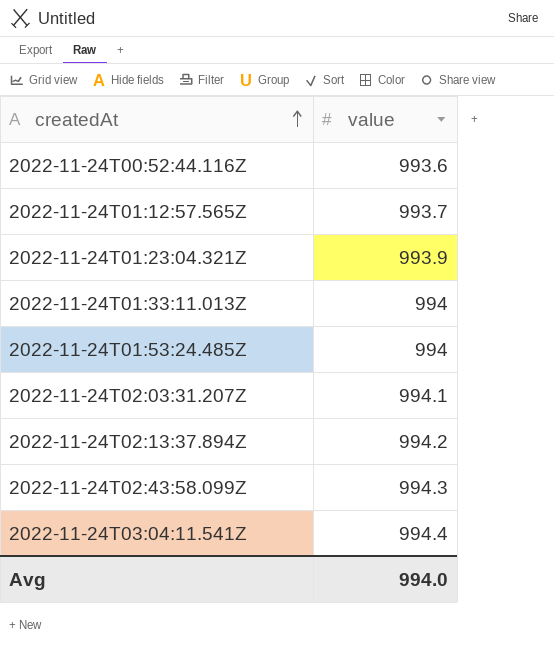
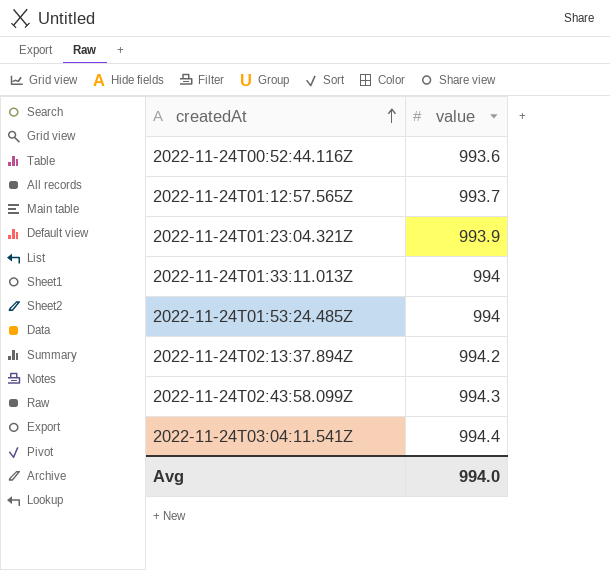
row 2022-11-24T02:03:31.207Z: 994.1 -> none

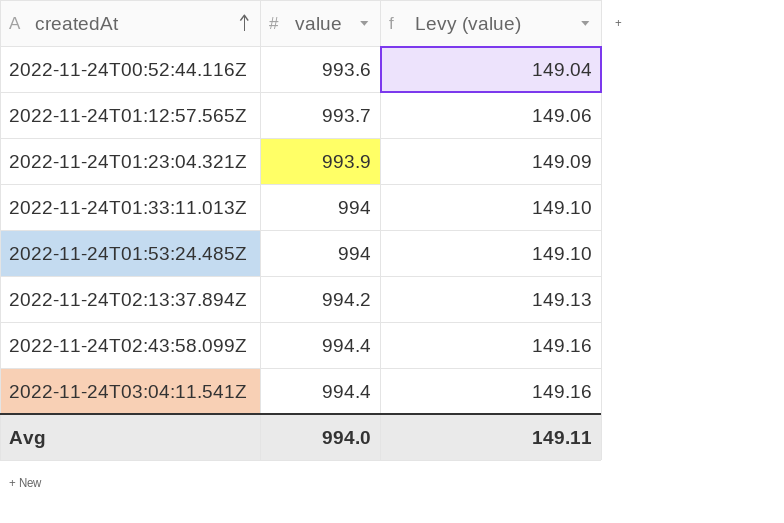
column Levy (value) | formula: none -> [value] * 0.15
2022-11-24T02:43:58.099Z | value: 994.3 -> 994.4

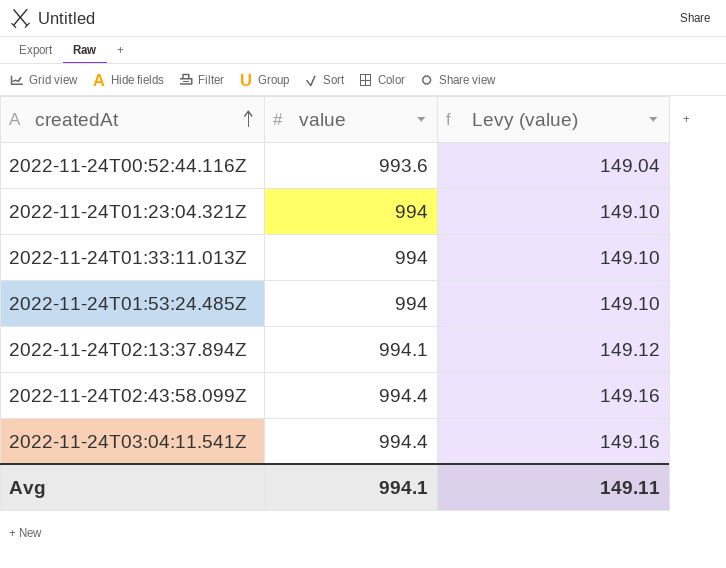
row 2022-11-24T01:12:57.565Z: 993.7 | 149.06 -> none
2022-11-24T01:23:04.321Z | value: 993.9 -> 994
2022-11-24T01:23:04.321Z | Levy (value): 149.09 -> 149.10
2022-11-24T02:13:37.894Z | value: 994.2 -> 994.1
2022-11-24T02:13:37.894Z | Levy (value): 149.13 -> 149.12
Avg | value: 994.0 -> 994.1

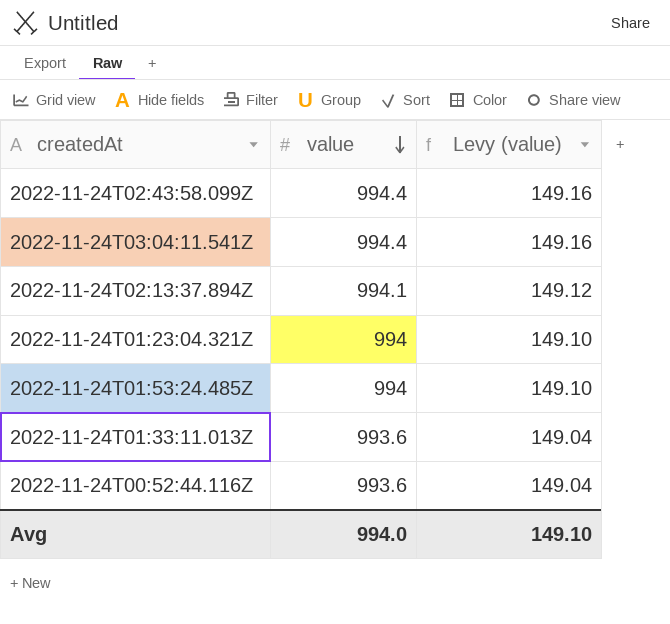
row order: createdAt ascending -> value descending
2022-11-24T01:33:11.013Z | value: 994 -> 993.6
2022-11-24T01:33:11.013Z | Levy (value): 149.10 -> 149.04
Avg | value: 994.1 -> 994.0
Avg | Levy (value): 149.11 -> 149.10

